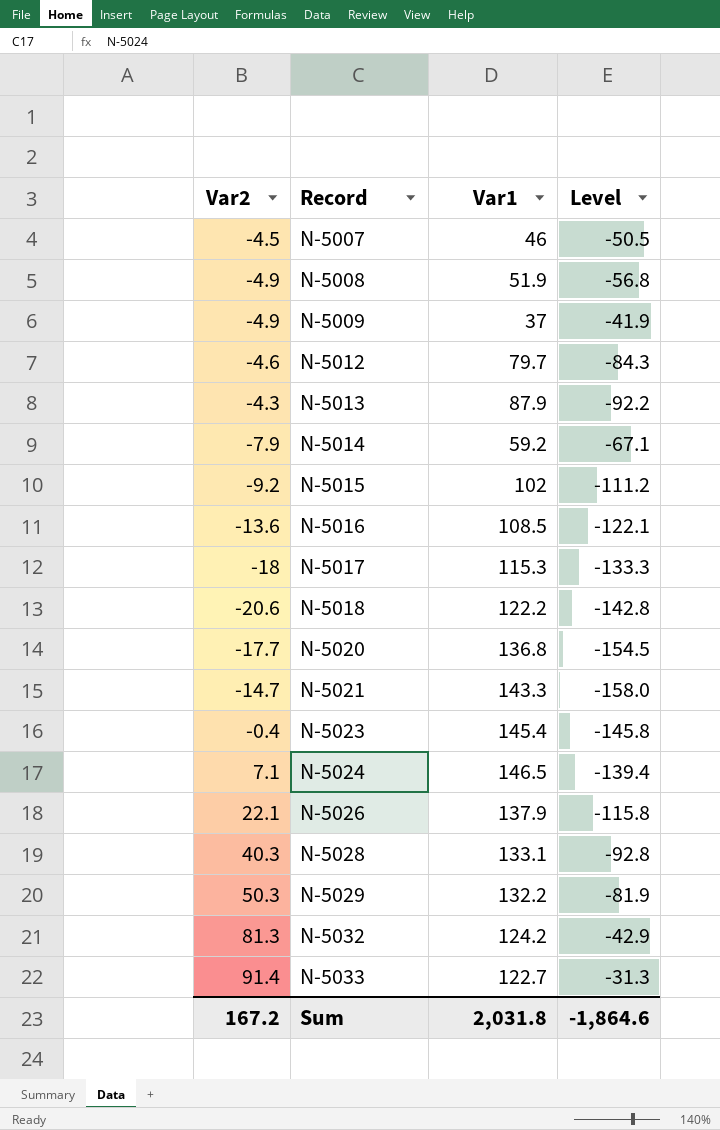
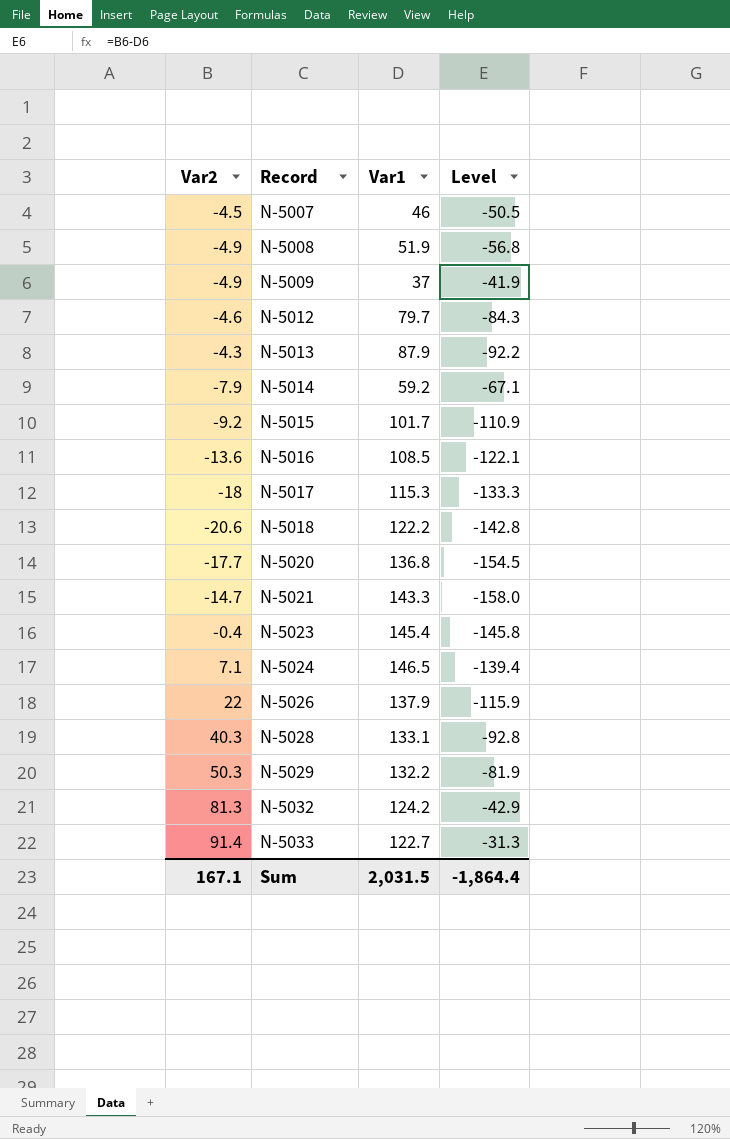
N-5015 | Var1: 102 -> 101.7
N-5015 | Level: -111.2 -> -110.9
N-5026 | Var2: 22.1 -> 22
N-5026 | Level: -115.8 -> -115.9
Sum | Var2: 167.2 -> 167.1
Sum | Var1: 2,031.8 -> 2,031.5
Sum | Level: -1,864.6 -> -1,864.4

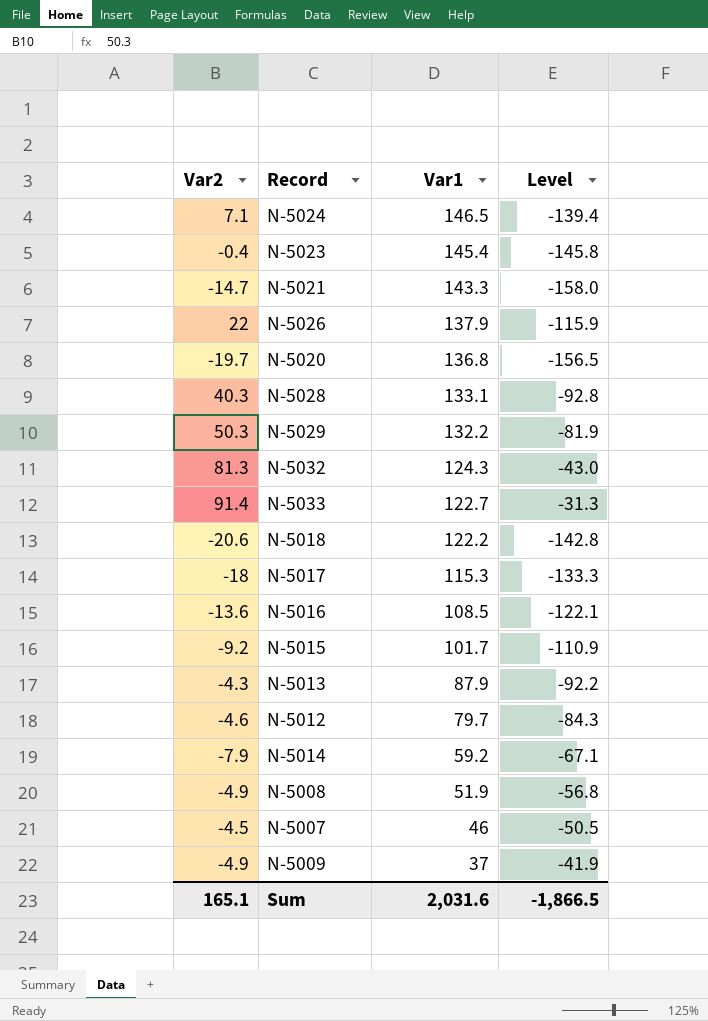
row order: Record ascending -> Var1 descending
N-5020 | Var2: -17.7 -> -19.7
N-5020 | Level: -154.5 -> -156.5
N-5032 | Var1: 124.2 -> 124.3
N-5032 | Level: -42.9 -> -43.0
Sum | Var2: 167.1 -> 165.1
Sum | Var1: 2,031.5 -> 2,031.6
Sum | Level: -1,864.4 -> -1,866.5

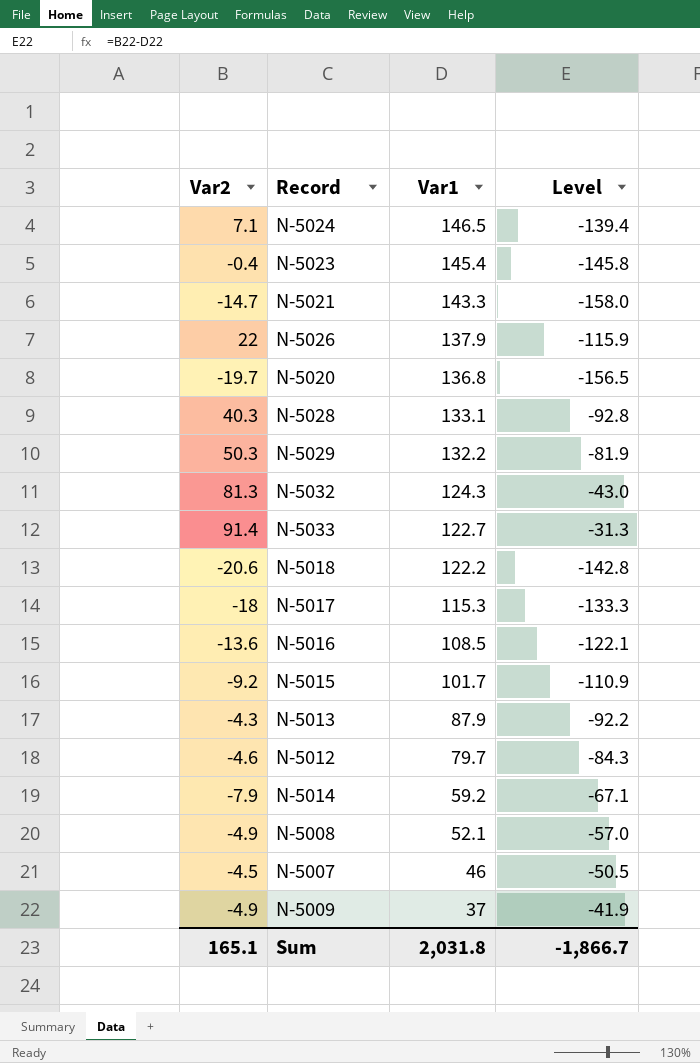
N-5008 | Var1: 51.9 -> 52.1
N-5008 | Level: -56.8 -> -57.0
Sum | Var1: 2,031.6 -> 2,031.8
Sum | Level: -1,866.5 -> -1,866.7

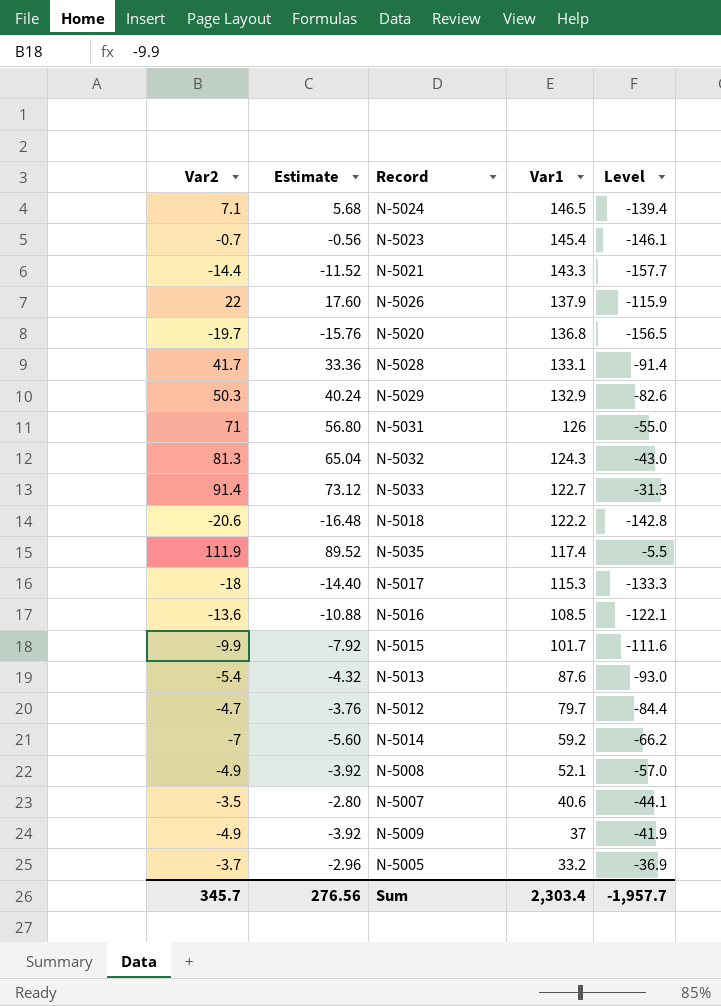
column Estimate | formula: none -> [Var2] * 0.8
N-5023 | Var2: -0.4 -> -0.7
N-5023 | Level: -145.8 -> -146.1
N-5021 | Var2: -14.7 -> -14.4
N-5021 | Level: -158.0 -> -157.7
N-5028 | Var2: 40.3 -> 41.7
N-5028 | Level: -92.8 -> -91.4
N-5029 | Var1: 132.2 -> 132.9
N-5029 | Level: -81.9 -> -82.6
row N-5031: none -> 71 | 56.80 | 126 | -55.0
row N-5035: none -> 111.9 | 89.52 | 117.4 | -5.5
N-5015 | Var2: -9.2 -> -9.9
N-5015 | Level: -110.9 -> -111.6
N-5013 | Var2: -4.3 -> -5.4
N-5013 | Var1: 87.9 -> 87.6
N-5013 | Level: -92.2 -> -93.0
N-5012 | Var2: -4.6 -> -4.7
N-5012 | Level: -84.3 -> -84.4
N-5014 | Var2: -7.9 -> -7
N-5014 | Level: -67.1 -> -66.2
N-5007 | Var2: -4.5 -> -3.5
N-5007 | Var1: 46 -> 40.6
N-5007 | Level: -50.5 -> -44.1
row N-5005: none -> -3.7 | -2.96 | 33.2 | -36.9
Sum | Var2: 165.1 -> 345.7
Sum | Var1: 2,031.8 -> 2,303.4
Sum | Level: -1,866.7 -> -1,957.7

